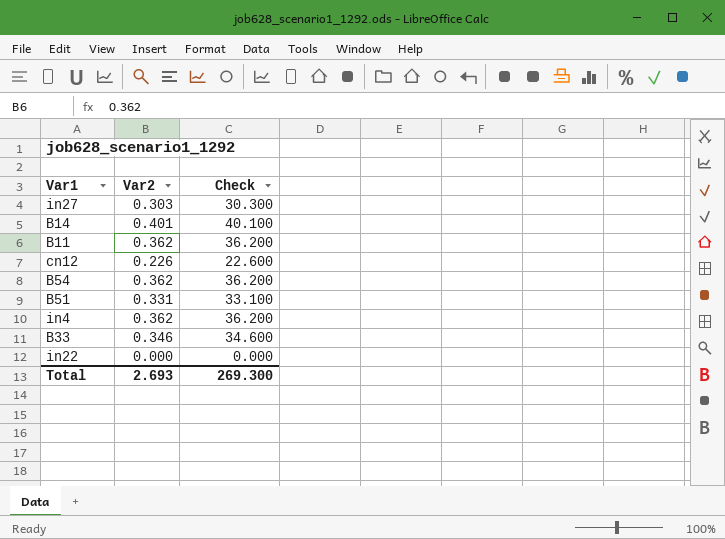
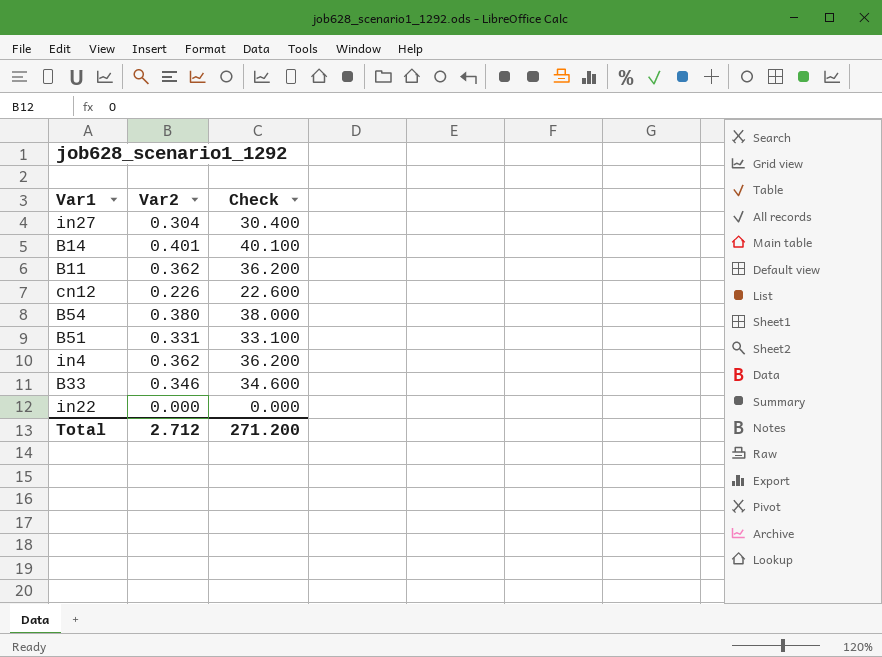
in27 | Var2: 0.303 -> 0.304
in27 | Check: 30.300 -> 30.400
B54 | Var2: 0.362 -> 0.380
B54 | Check: 36.200 -> 38.000
Total | Var2: 2.693 -> 2.712
Total | Check: 269.300 -> 271.200

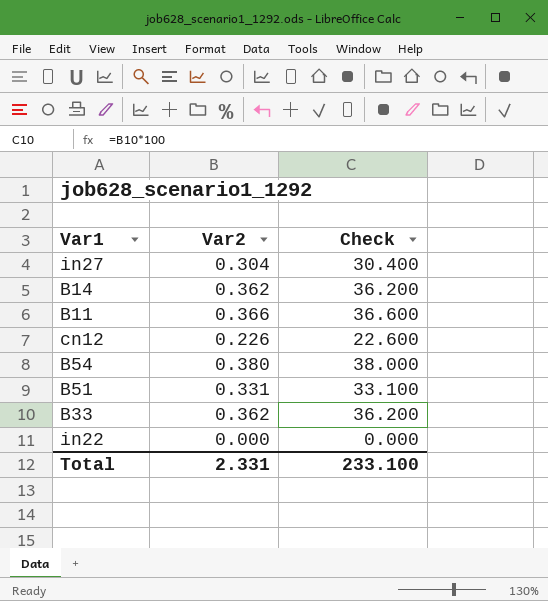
row in4: 0.362 | 36.200 -> none
B14 | Var2: 0.401 -> 0.362
B14 | Check: 40.100 -> 36.200
B11 | Var2: 0.362 -> 0.366
B11 | Check: 36.200 -> 36.600
B33 | Var2: 0.346 -> 0.362
B33 | Check: 34.600 -> 36.200
Total | Var2: 2.712 -> 2.331
Total | Check: 271.200 -> 233.100

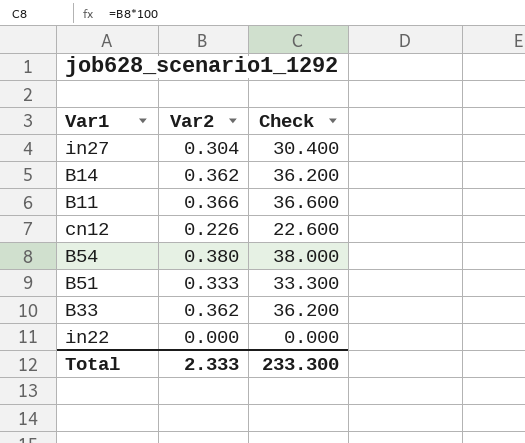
B51 | Var2: 0.331 -> 0.333
B51 | Check: 33.100 -> 33.300
Total | Var2: 2.331 -> 2.333
Total | Check: 233.100 -> 233.300

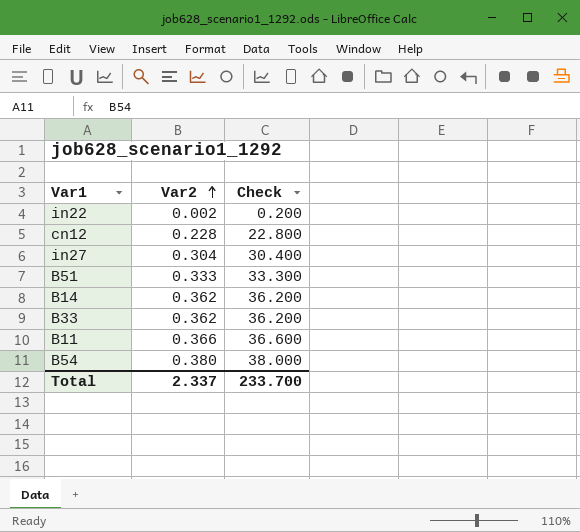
row order: none -> Var2 ascending
in22 | Var2: 0.000 -> 0.002
in22 | Check: 0.000 -> 0.200
cn12 | Var2: 0.226 -> 0.228
cn12 | Check: 22.600 -> 22.800
Total | Var2: 2.333 -> 2.337
Total | Check: 233.300 -> 233.700

